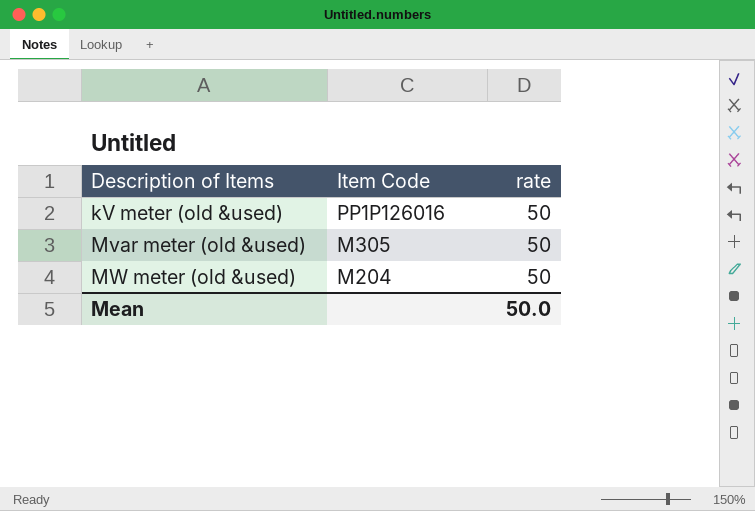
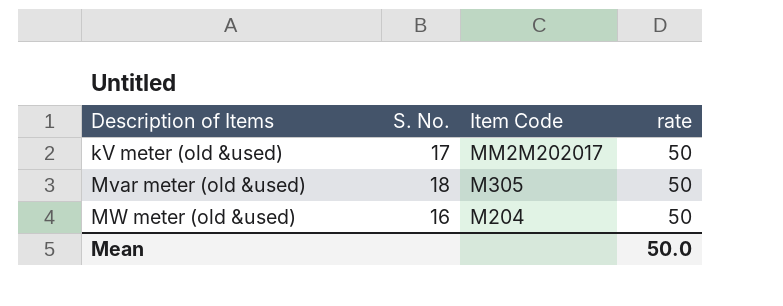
column S. No. | position: none -> 2
kV meter (old &used) | Item Code: PP1P126016 -> MM2M202017

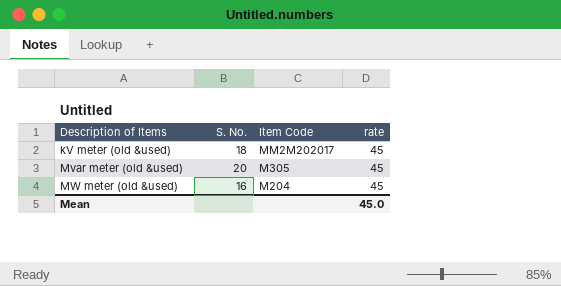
kV meter (old &used) | S. No.: 17 -> 18
kV meter (old &used) | rate: 50 -> 45
Mvar meter (old &used) | S. No.: 18 -> 20
Mvar meter (old &used) | rate: 50 -> 45
MW meter (old &used) | rate: 50 -> 45
Mean | rate: 50.0 -> 45.0

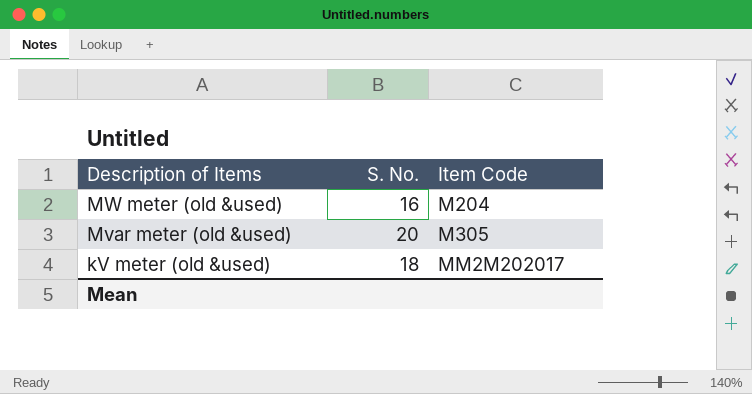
row order: Description of Items ascending -> Description of Items descending
column rate | position: 4 -> none

